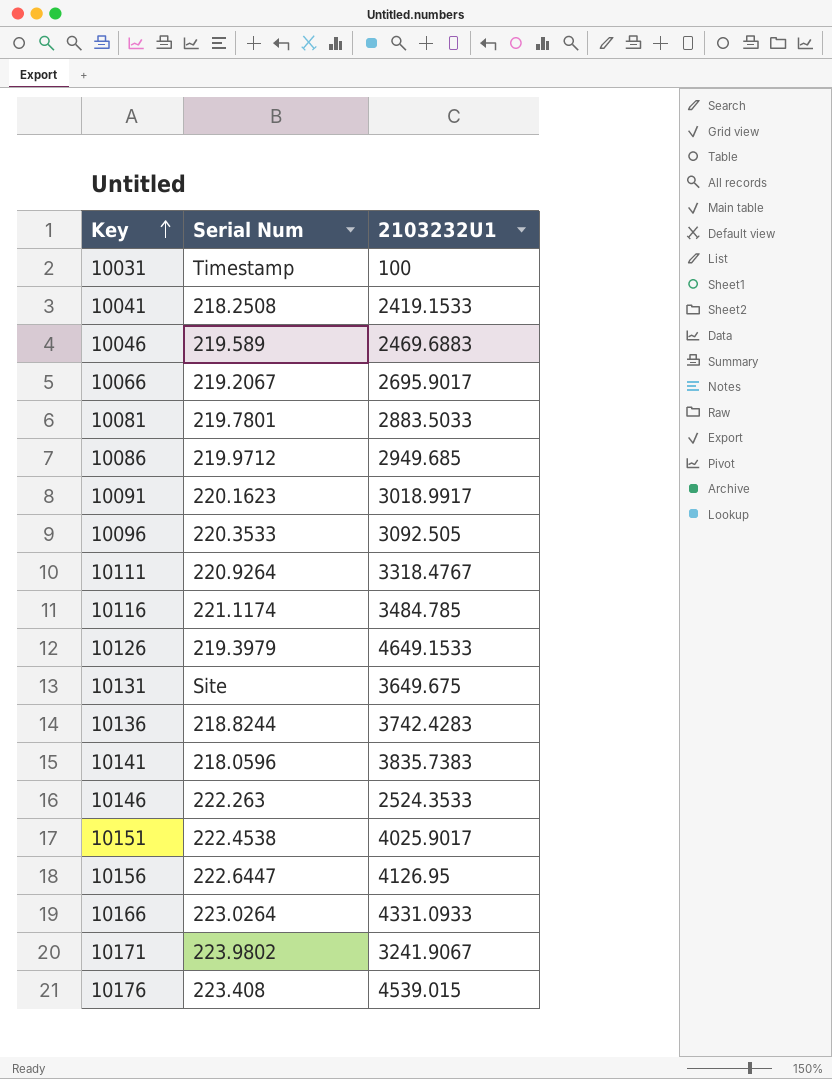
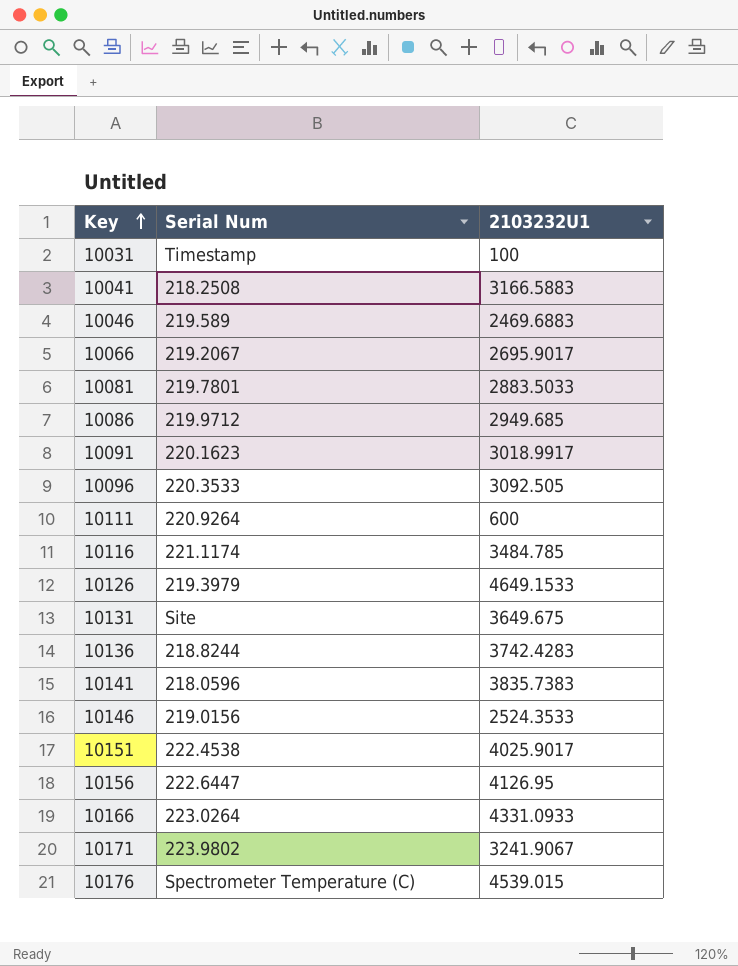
10041 | 2103232U1: 2419.1533 -> 3166.5883
10111 | 2103232U1: 3318.4767 -> 600
10146 | Serial Num: 222.263 -> 219.0156
10176 | Serial Num: 223.408 -> Spectrometer Temperature (C)

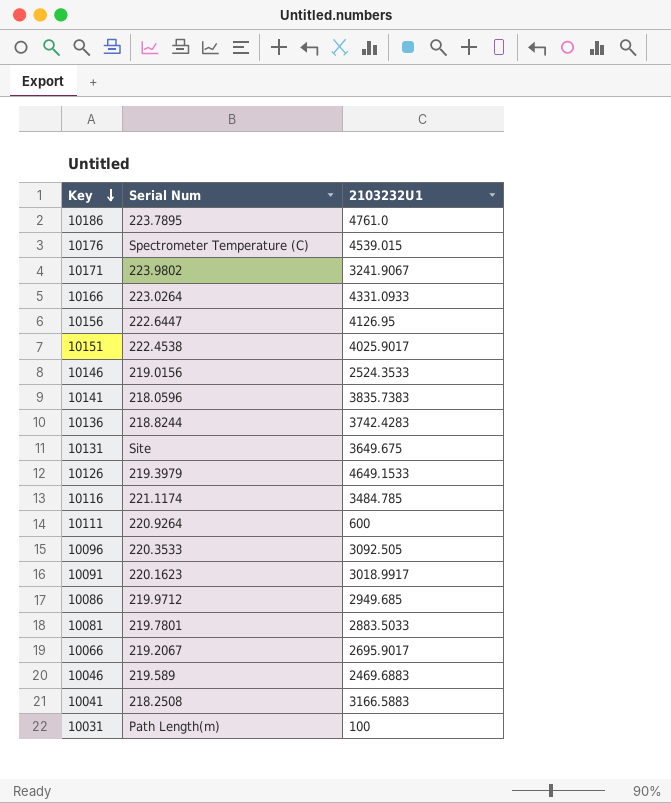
row order: Key ascending -> Key descending
row 10186: none -> 223.7895 | 4761.0
10031 | Serial Num: Timestamp -> Path Length(m)

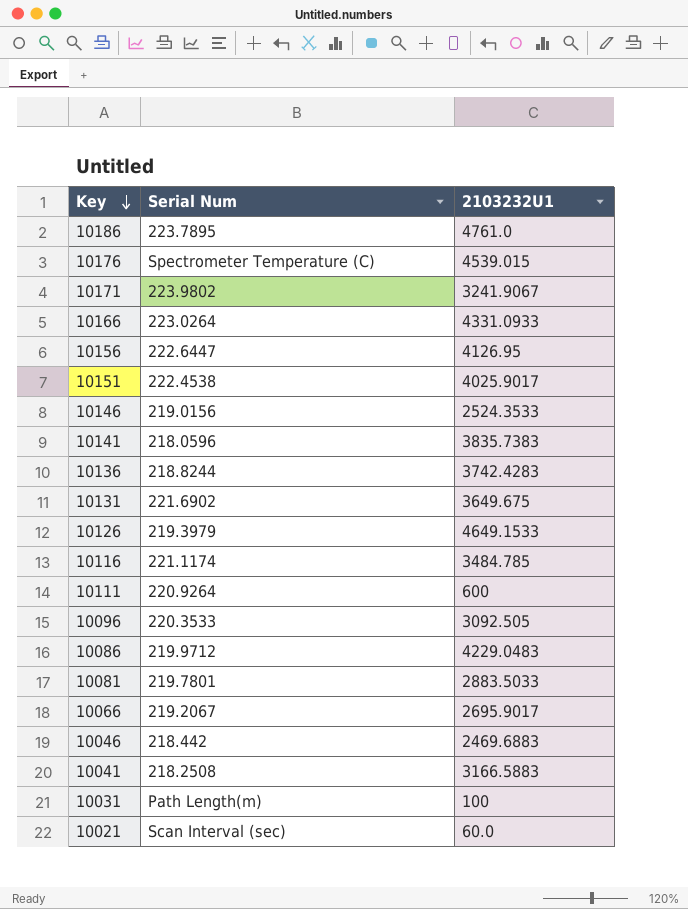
row 10091: 220.1623 | 3018.9917 -> none
10131 | Serial Num: Site -> 221.6902
10086 | 2103232U1: 2949.685 -> 4229.0483
10046 | Serial Num: 219.589 -> 218.442
row 10021: none -> Scan Interval (sec) | 60.0

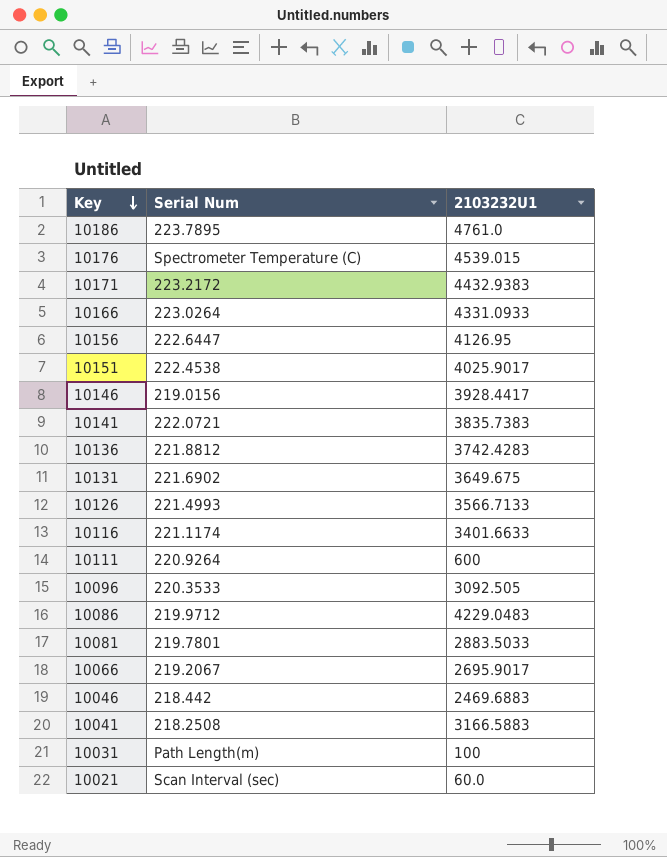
10171 | Serial Num: 223.9802 -> 223.2172
10171 | 2103232U1: 3241.9067 -> 4432.9383
10146 | 2103232U1: 2524.3533 -> 3928.4417
10141 | Serial Num: 218.0596 -> 222.0721
10136 | Serial Num: 218.8244 -> 221.8812
10126 | Serial Num: 219.3979 -> 221.4993
10126 | 2103232U1: 4649.1533 -> 3566.7133
10116 | 2103232U1: 3484.785 -> 3401.6633

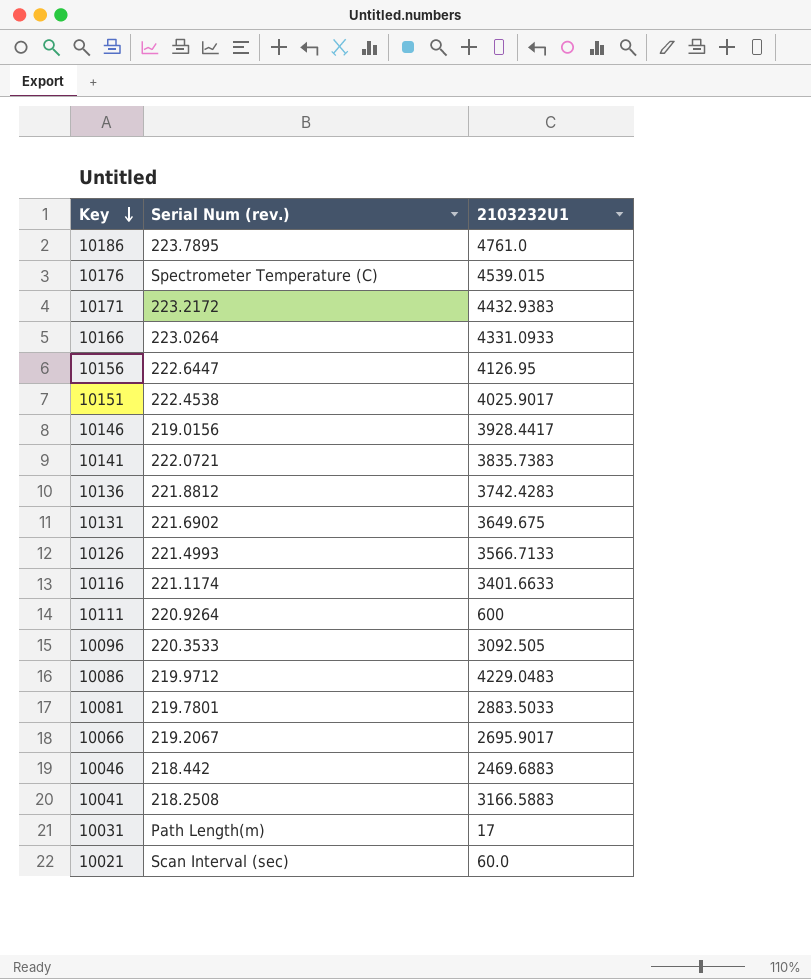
column name: Serial Num -> Serial Num (rev.)
10031 | 2103232U1: 100 -> 17

